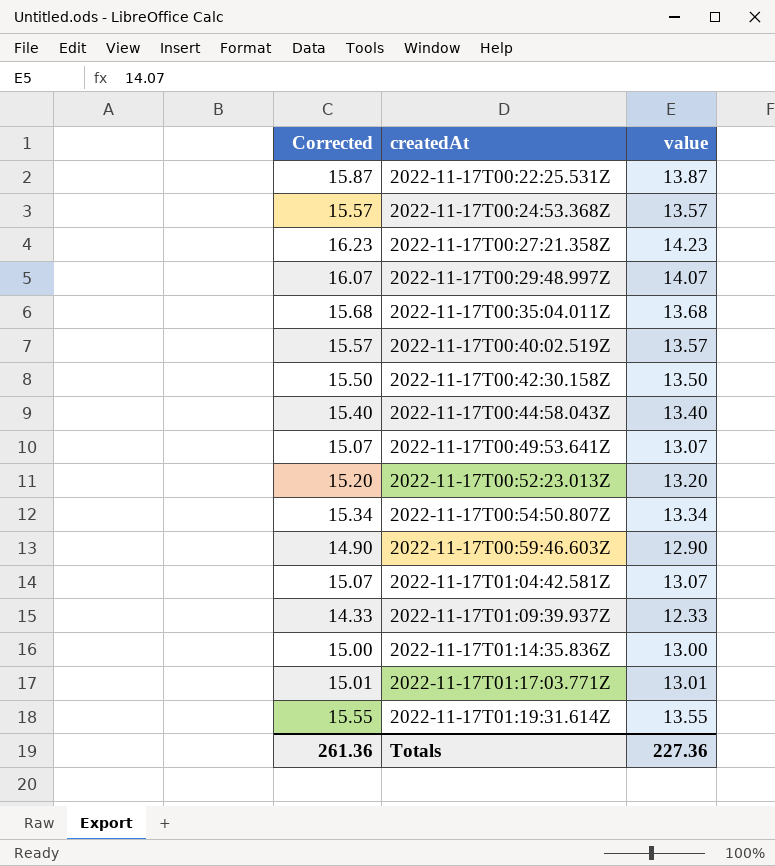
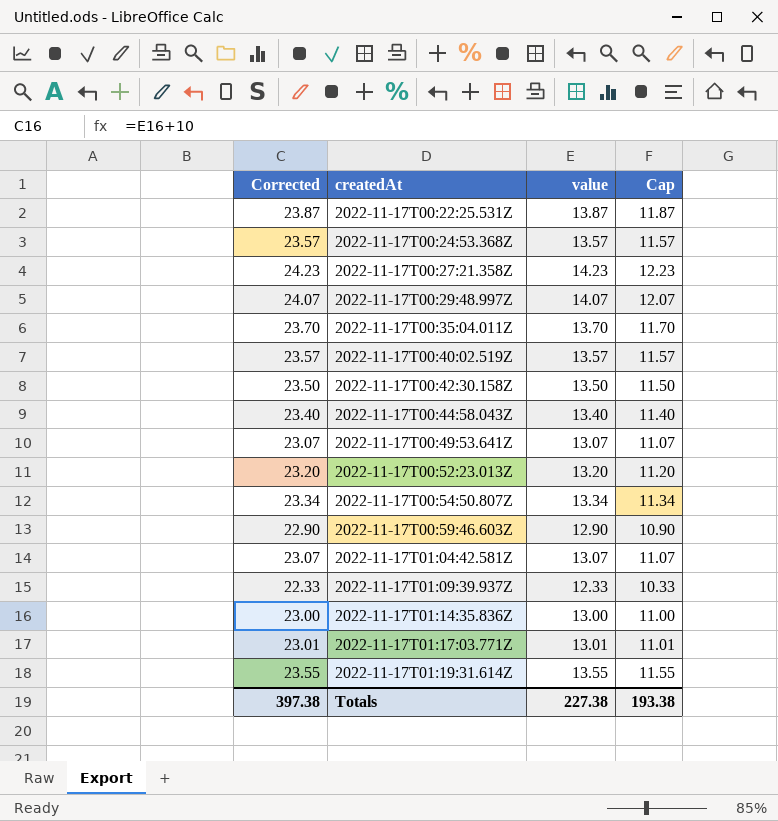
column Corrected | formula: [value] + 2 -> [value] + 10
column Cap | formula: none -> [value] - 2
2022-11-17T00:35:04.011Z | value: 13.68 -> 13.70
Totals | Corrected: 261.36 -> 397.38
Totals | value: 227.36 -> 227.38

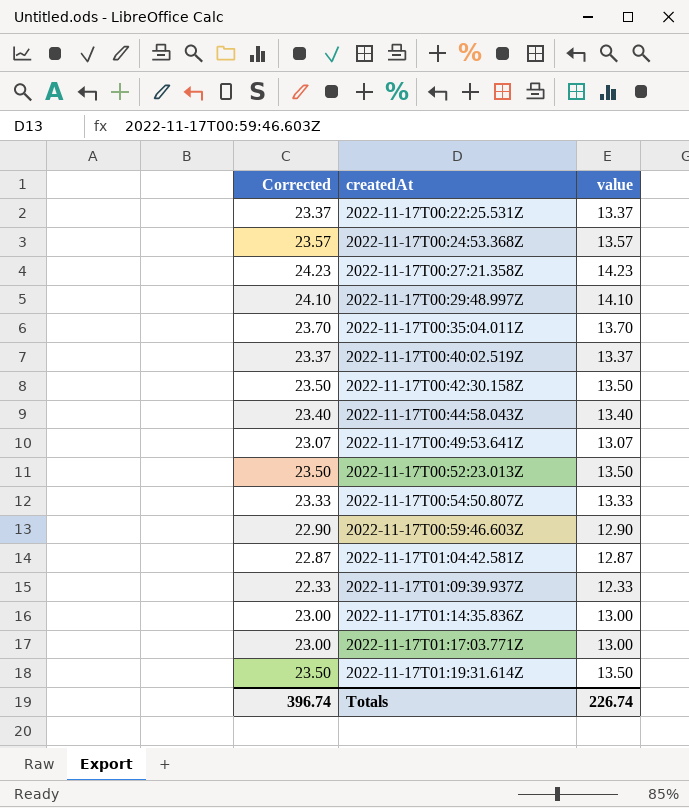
column Cap | formula: [value] - 2 -> none
2022-11-17T00:22:25.531Z | Corrected: 23.87 -> 23.37
2022-11-17T00:22:25.531Z | value: 13.87 -> 13.37
2022-11-17T00:29:48.997Z | Corrected: 24.07 -> 24.10
2022-11-17T00:29:48.997Z | value: 14.07 -> 14.10
2022-11-17T00:40:02.519Z | Corrected: 23.57 -> 23.37
2022-11-17T00:40:02.519Z | value: 13.57 -> 13.37
2022-11-17T00:52:23.013Z | Corrected: 23.20 -> 23.50
2022-11-17T00:52:23.013Z | value: 13.20 -> 13.50
2022-11-17T00:54:50.807Z | Corrected: 23.34 -> 23.33
2022-11-17T00:54:50.807Z | value: 13.34 -> 13.33
2022-11-17T01:04:42.581Z | Corrected: 23.07 -> 22.87
2022-11-17T01:04:42.581Z | value: 13.07 -> 12.87
2022-11-17T01:17:03.771Z | Corrected: 23.01 -> 23.00
2022-11-17T01:17:03.771Z | value: 13.01 -> 13.00
2022-11-17T01:19:31.614Z | Corrected: 23.55 -> 23.50
2022-11-17T01:19:31.614Z | value: 13.55 -> 13.50
Totals | Corrected: 397.38 -> 396.74
Totals | value: 227.38 -> 226.74

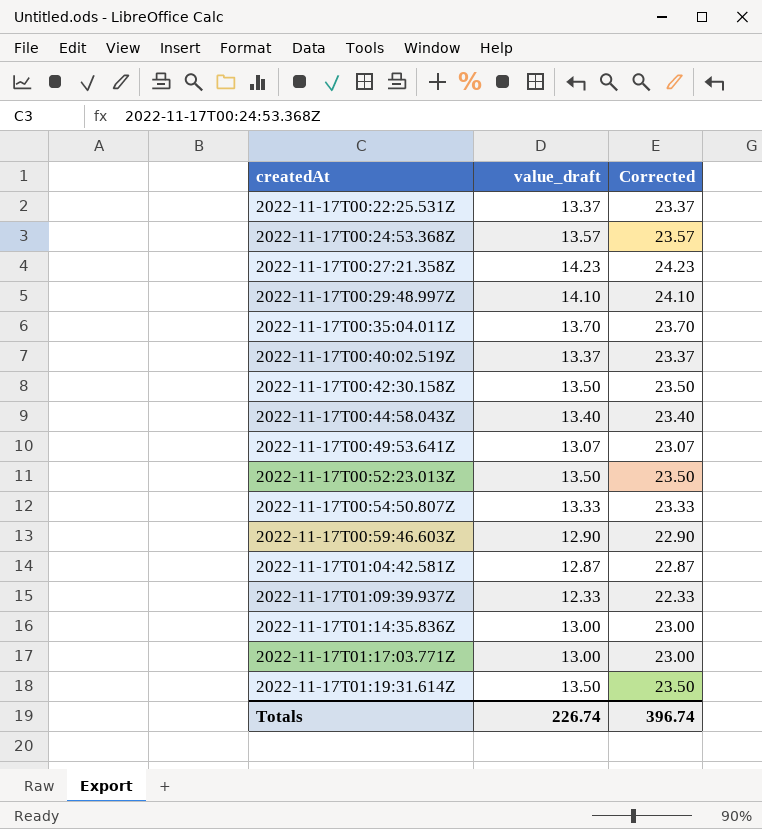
column name: value -> value_draft
column Corrected | position: 1 -> 3

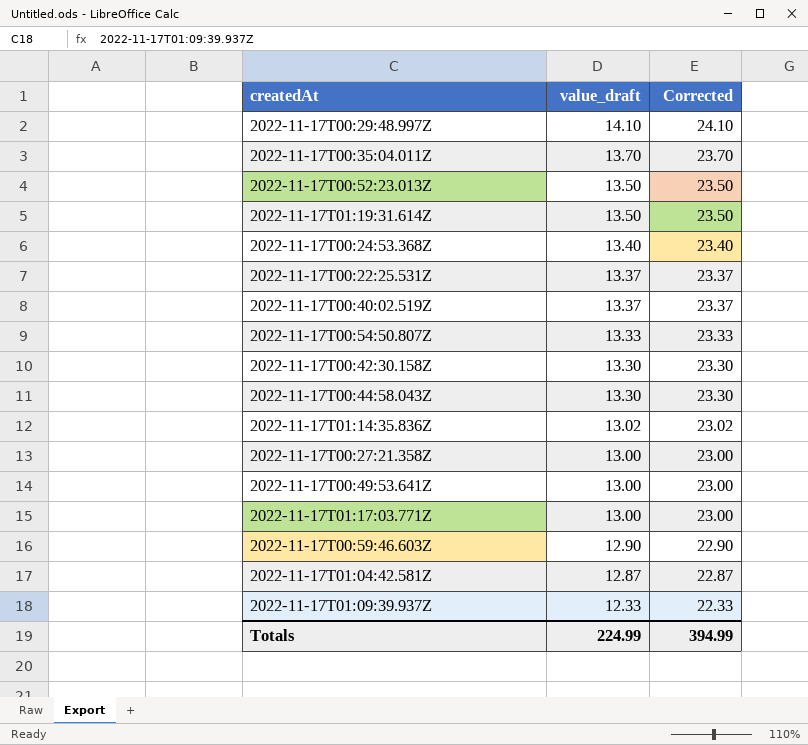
row order: createdAt ascending -> value_draft descending
2022-11-17T00:24:53.368Z | value_draft: 13.57 -> 13.40
2022-11-17T00:24:53.368Z | Corrected: 23.57 -> 23.40
2022-11-17T00:42:30.158Z | value_draft: 13.50 -> 13.30
2022-11-17T00:42:30.158Z | Corrected: 23.50 -> 23.30
2022-11-17T00:44:58.043Z | value_draft: 13.40 -> 13.30
2022-11-17T00:44:58.043Z | Corrected: 23.40 -> 23.30
2022-11-17T01:14:35.836Z | value_draft: 13.00 -> 13.02
2022-11-17T01:14:35.836Z | Corrected: 23.00 -> 23.02
2022-11-17T00:27:21.358Z | value_draft: 14.23 -> 13.00
2022-11-17T00:27:21.358Z | Corrected: 24.23 -> 23.00
2022-11-17T00:49:53.641Z | value_draft: 13.07 -> 13.00
2022-11-17T00:49:53.641Z | Corrected: 23.07 -> 23.00
Totals | value_draft: 226.74 -> 224.99
Totals | Corrected: 396.74 -> 394.99

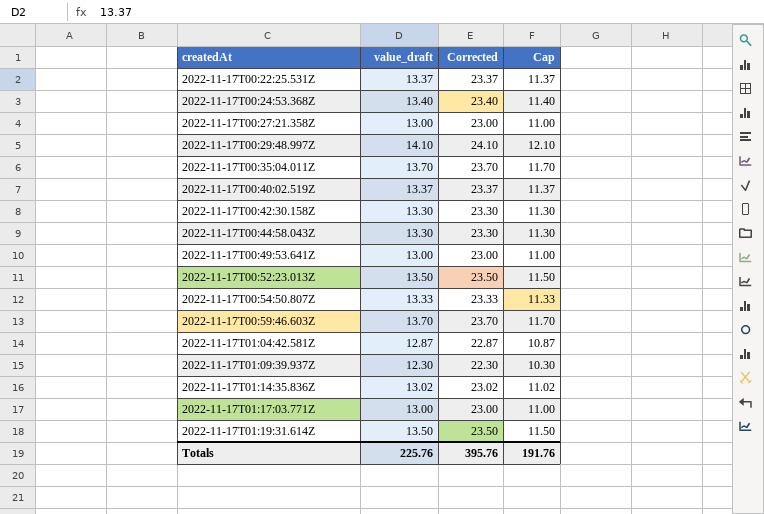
row order: value_draft descending -> createdAt ascending
column Cap | formula: none -> [value_draft] - 2
2022-11-17T00:59:46.603Z | value_draft: 12.90 -> 13.70
2022-11-17T00:59:46.603Z | Corrected: 22.90 -> 23.70
2022-11-17T01:09:39.937Z | value_draft: 12.33 -> 12.30
2022-11-17T01:09:39.937Z | Corrected: 22.33 -> 22.30
Totals | value_draft: 224.99 -> 225.76
Totals | Corrected: 394.99 -> 395.76

